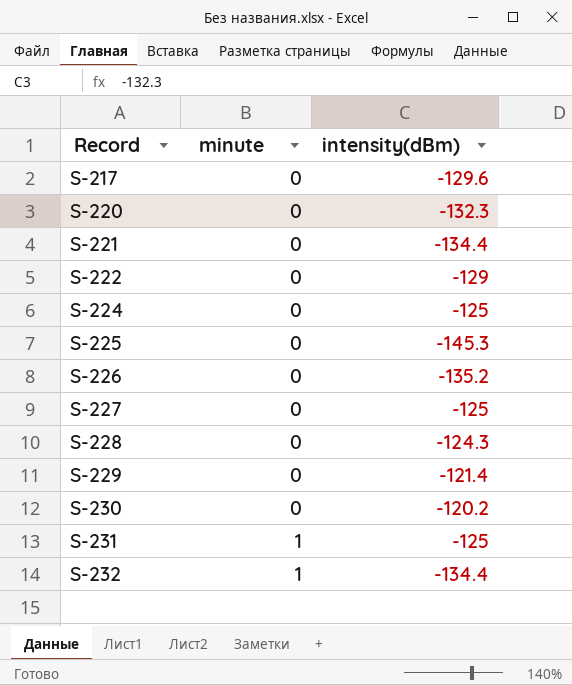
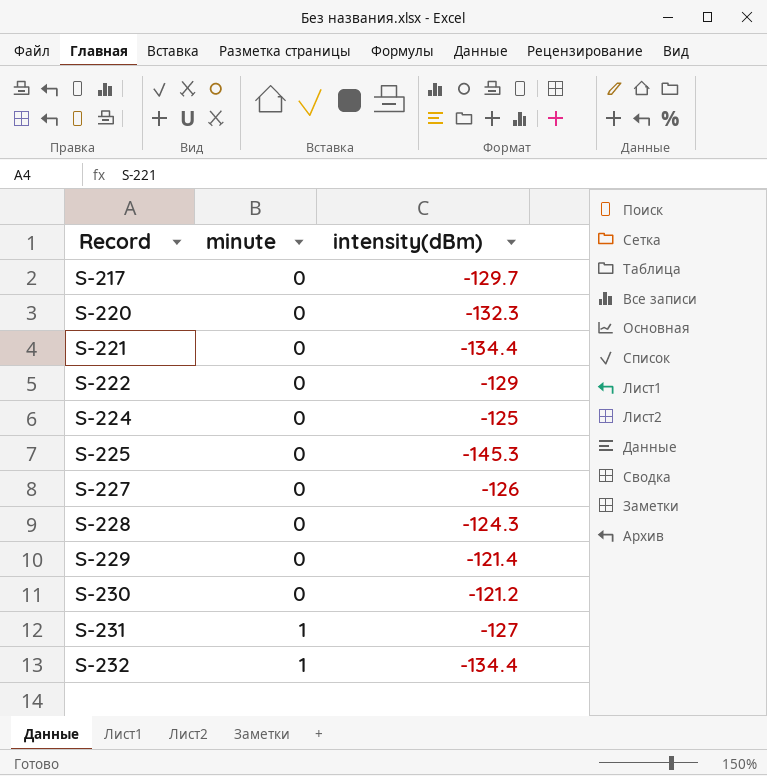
row S-226: 0 | -135.2 -> none
S-217 | intensity(dBm): -129.6 -> -129.7
S-227 | intensity(dBm): -125 -> -126
S-230 | intensity(dBm): -120.2 -> -121.2
S-231 | intensity(dBm): -125 -> -127

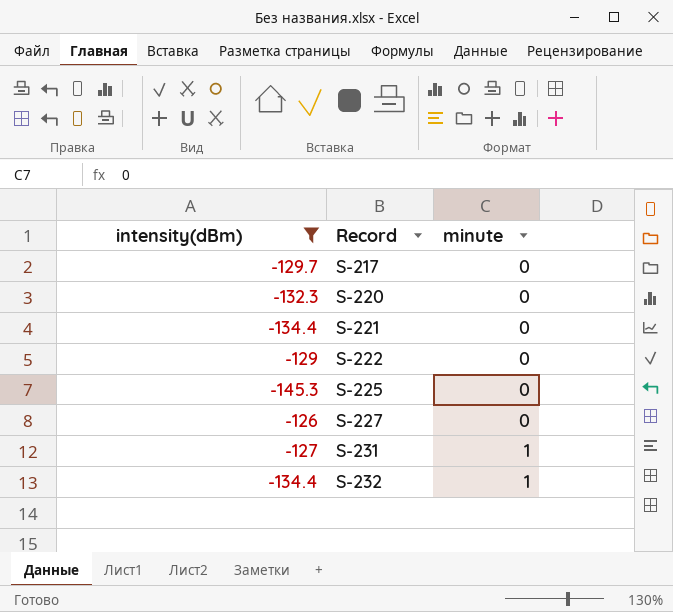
filter: none -> intensity(dBm) <= -126
column intensity(dBm) | position: 3 -> 1

